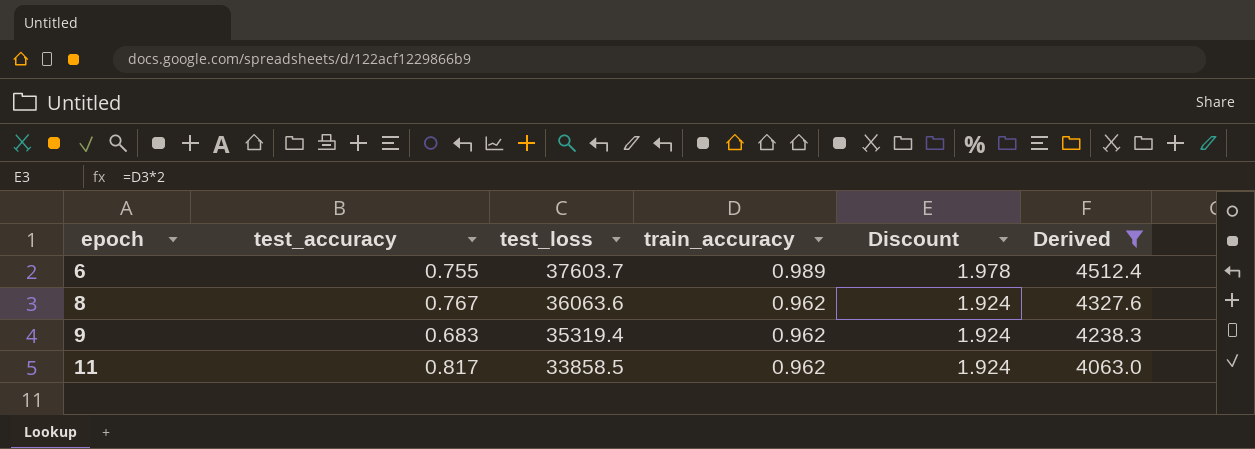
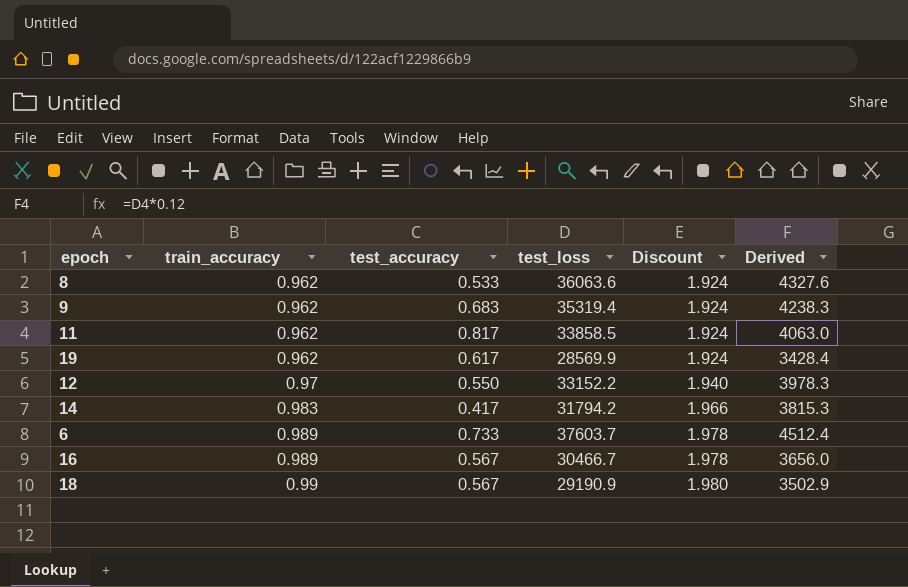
filter: Derived >= 4063.0 -> none
row order: epoch ascending -> train_accuracy ascending
column train_accuracy | position: 4 -> 2
8 | test_accuracy: 0.767 -> 0.533
6 | test_accuracy: 0.755 -> 0.733

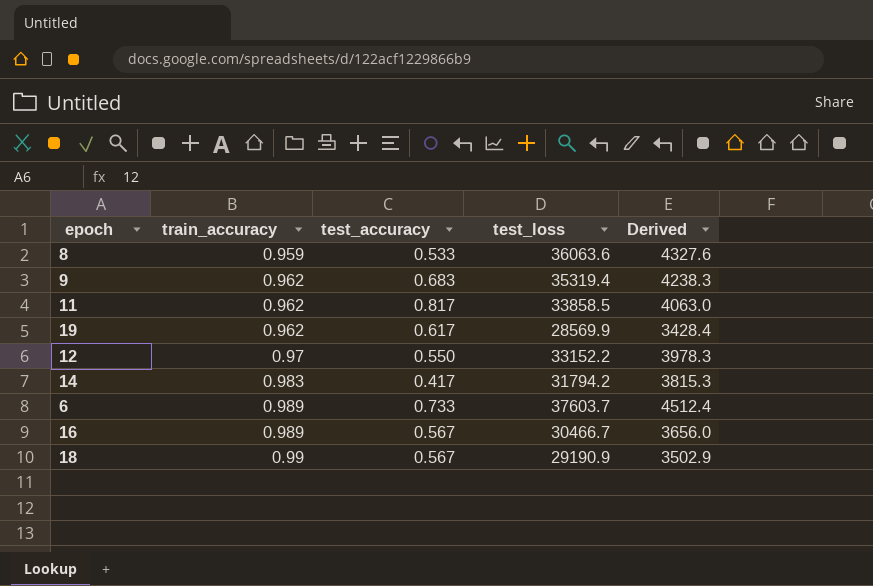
column Discount | formula: [train_accuracy] * 2 -> none
8 | train_accuracy: 0.962 -> 0.959

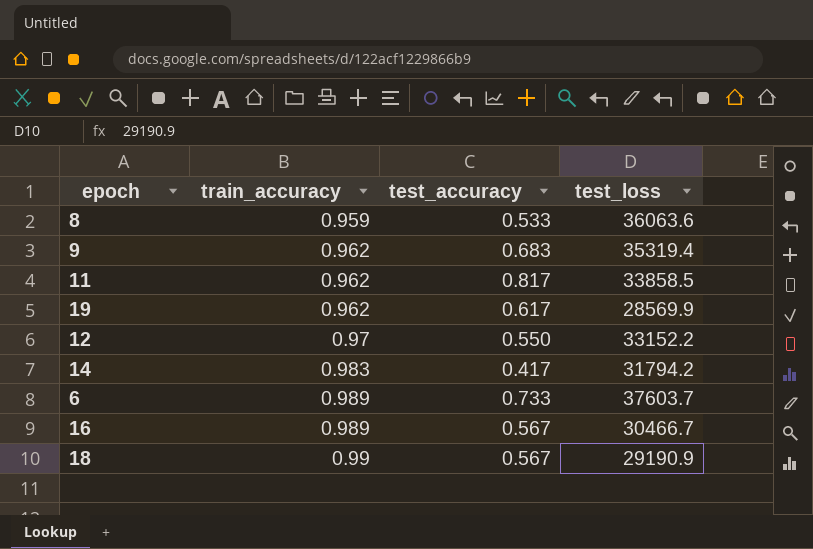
column Derived | formula: [test_loss] * 0.12 -> none

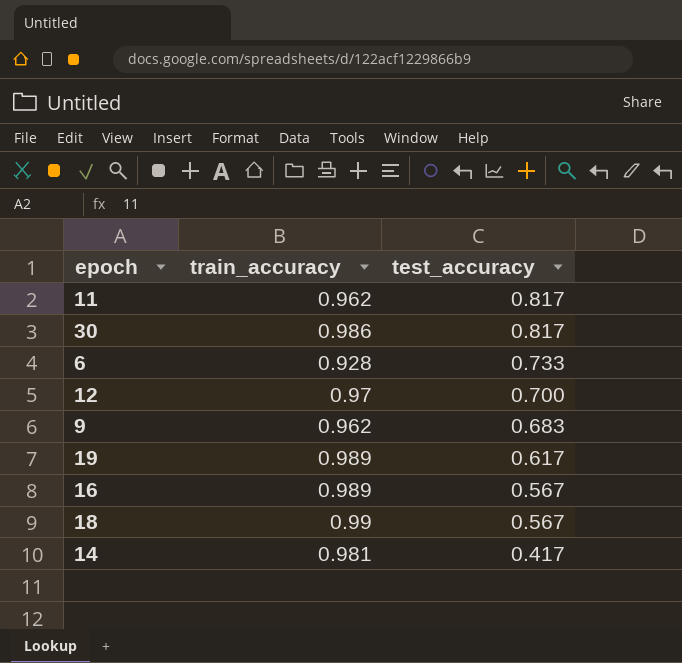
row order: train_accuracy ascending -> test_accuracy descending
column test_loss | position: 4 -> none
row 8: 0.959 | 0.533 | 36063.6 -> none
row 30: none -> 0.986 | 0.817
6 | train_accuracy: 0.989 -> 0.928
12 | test_accuracy: 0.550 -> 0.700
19 | train_accuracy: 0.962 -> 0.989
14 | train_accuracy: 0.983 -> 0.981

